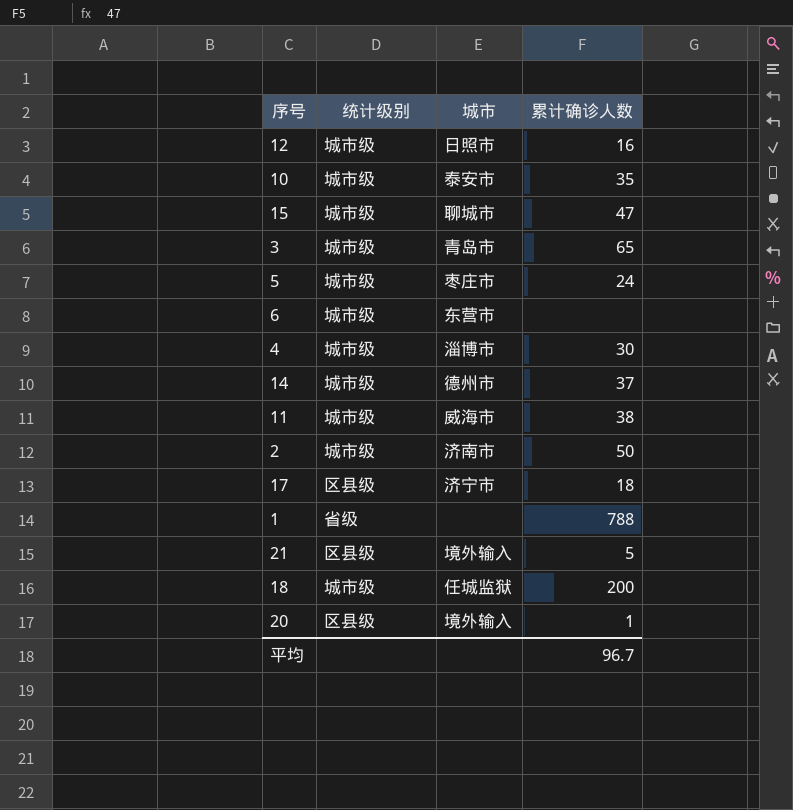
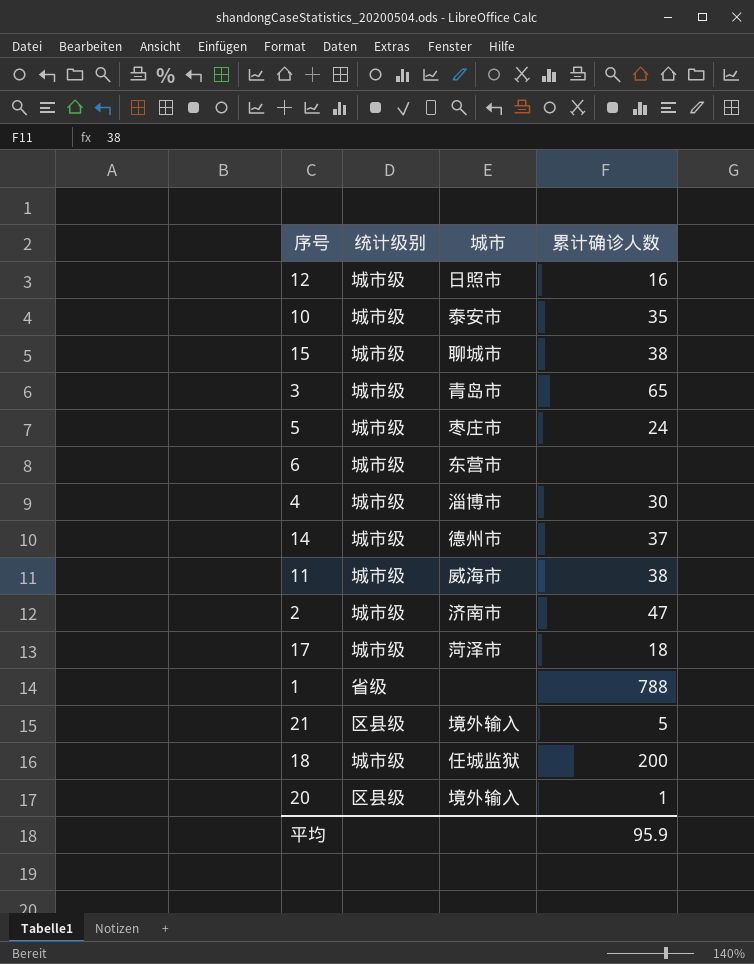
15 | 累计确诊人数: 47 -> 38
2 | 累计确诊人数: 50 -> 47
17 | 统计级别: 区县级 -> 城市级
17 | 城市: 济宁市 -> 菏泽市
平均 | 累计确诊人数: 96.7 -> 95.9

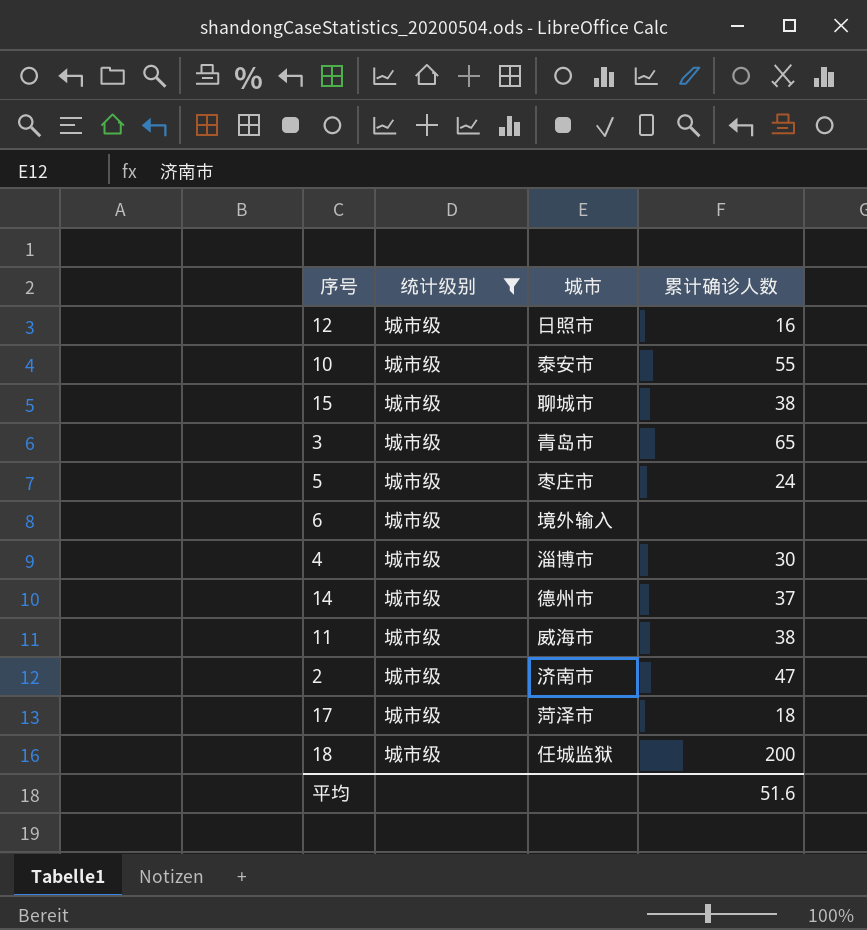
filter: none -> 统计级别 = 城市级
10 | 累计确诊人数: 35 -> 55
6 | 城市: 东营市 -> 境外输入
平均 | 累计确诊人数: 95.9 -> 51.6

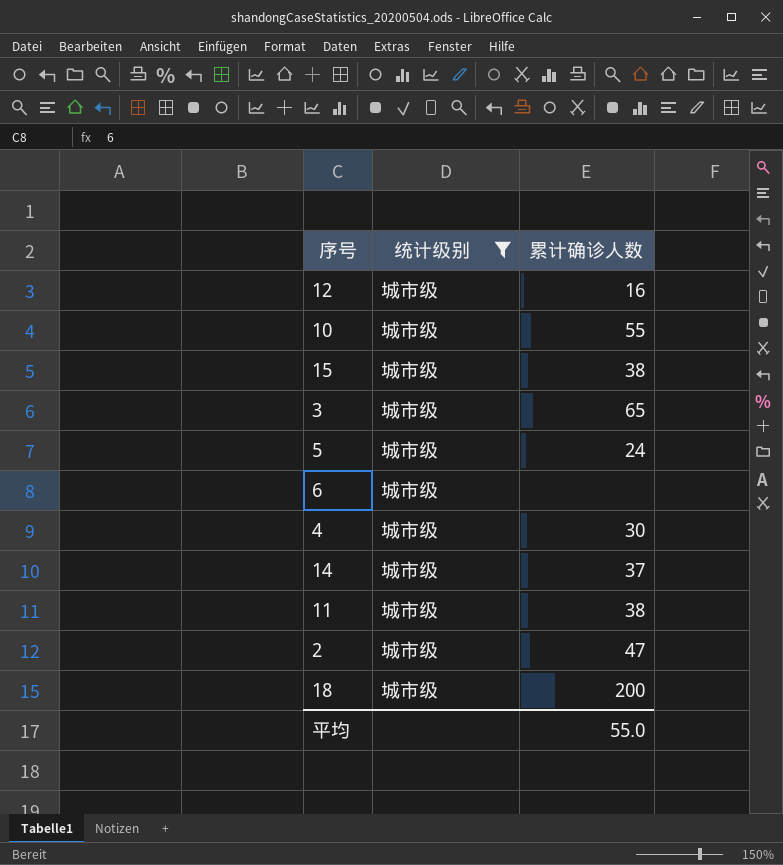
column 城市 | position: 3 -> none
row 17: 城市级 | 菏泽市 | 18 -> none
平均 | 累计确诊人数: 51.6 -> 55.0

